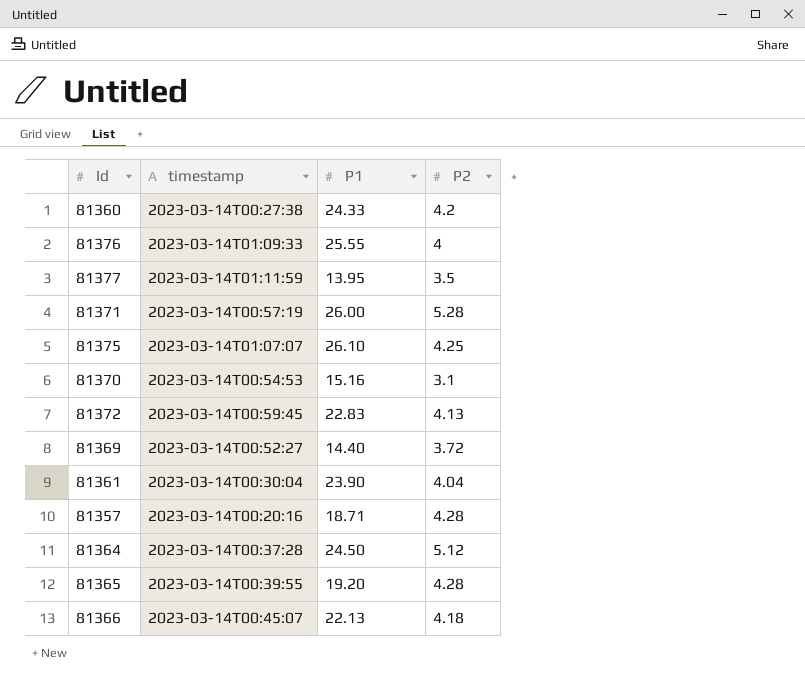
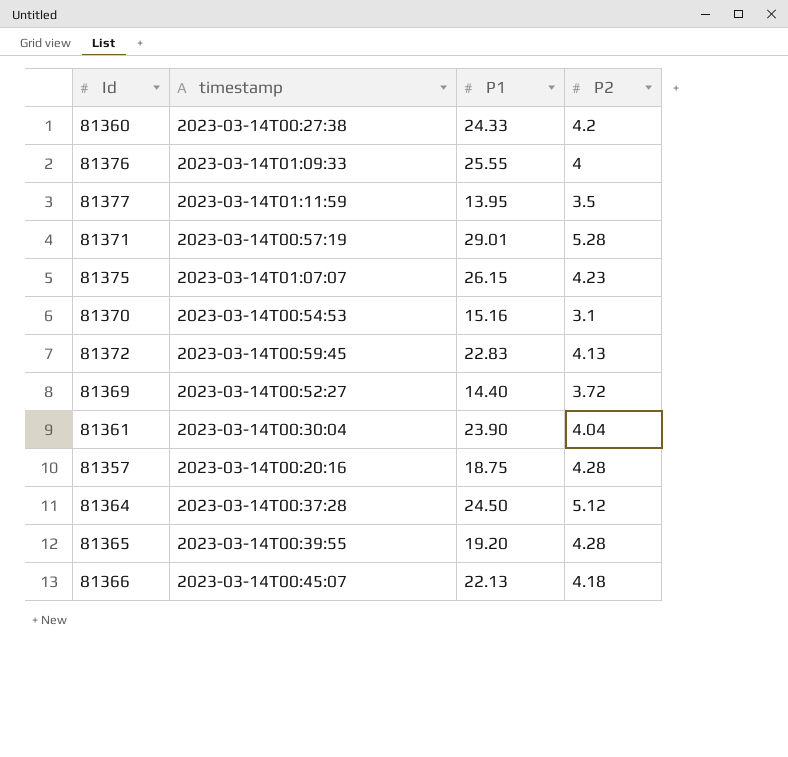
81371 | P1: 26.00 -> 29.01
81375 | P1: 26.10 -> 26.15
81375 | P2: 4.25 -> 4.23
81357 | P1: 18.71 -> 18.75

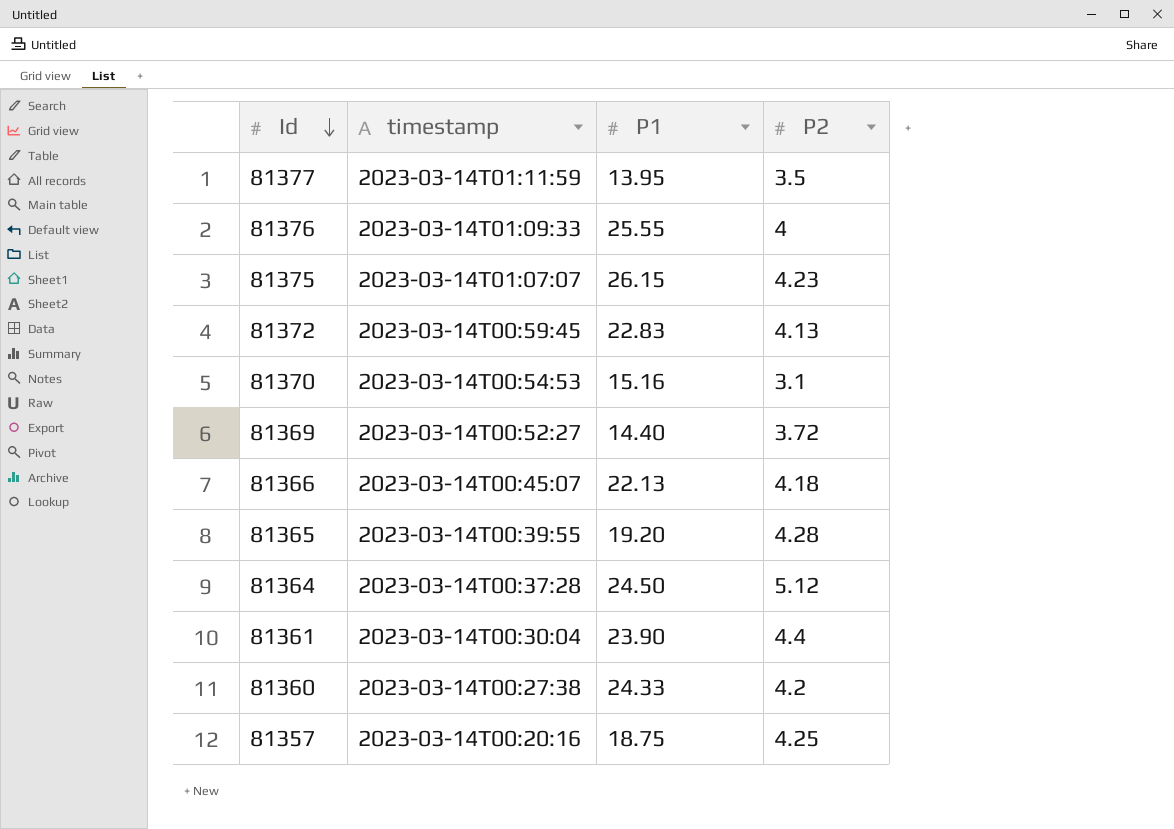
row order: none -> Id descending
row 81371: 2023-03-14T00:57:19 | 29.01 | 5.28 -> none
81361 | P2: 4.04 -> 4.4
81357 | P2: 4.28 -> 4.25

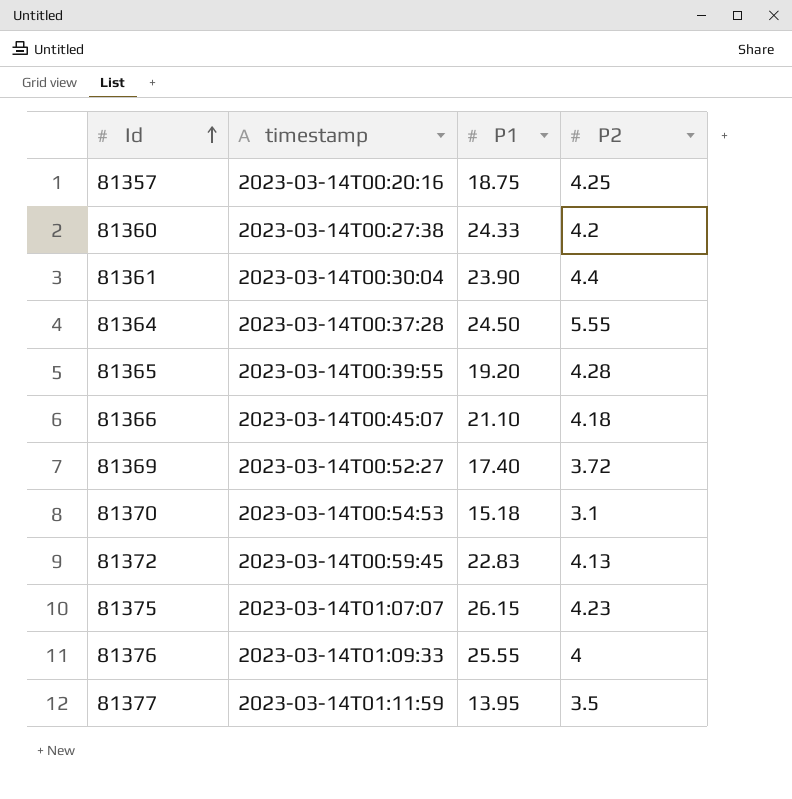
row order: Id descending -> Id ascending
81364 | P2: 5.12 -> 5.55
81366 | P1: 22.13 -> 21.10
81369 | P1: 14.40 -> 17.40
81370 | P1: 15.16 -> 15.18

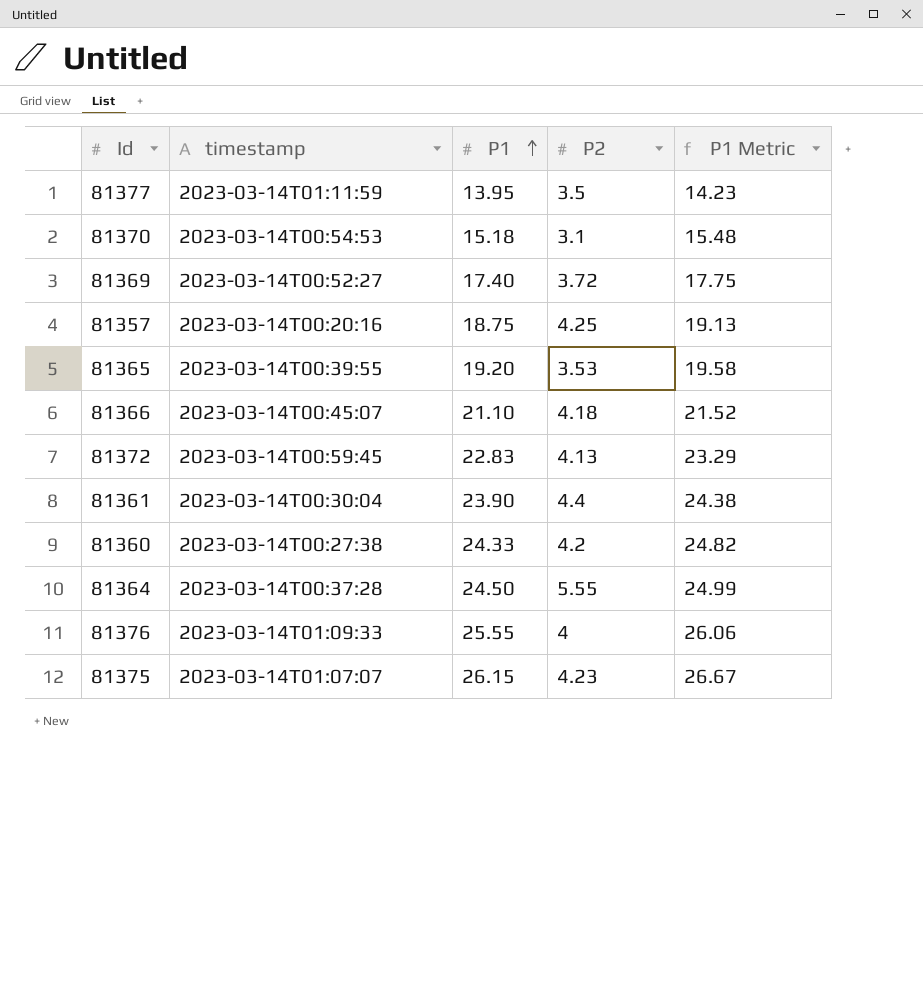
row order: Id ascending -> P1 ascending
column P1 Metric | formula: none -> [P1] * 1.02
81365 | P2: 4.28 -> 3.53

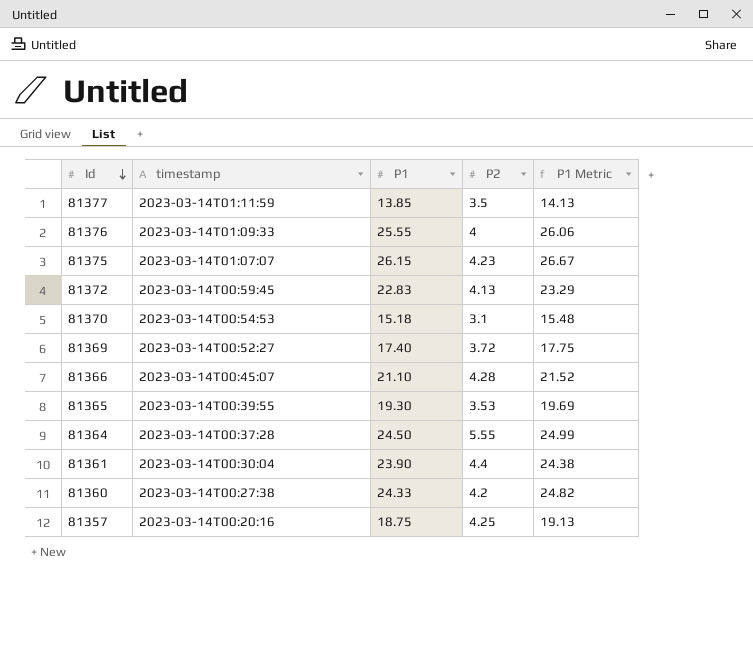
row order: P1 ascending -> Id descending
81377 | P1: 13.95 -> 13.85
81377 | P1 Metric: 14.23 -> 14.13
81366 | P2: 4.18 -> 4.28
81365 | P1: 19.20 -> 19.30
81365 | P1 Metric: 19.58 -> 19.69

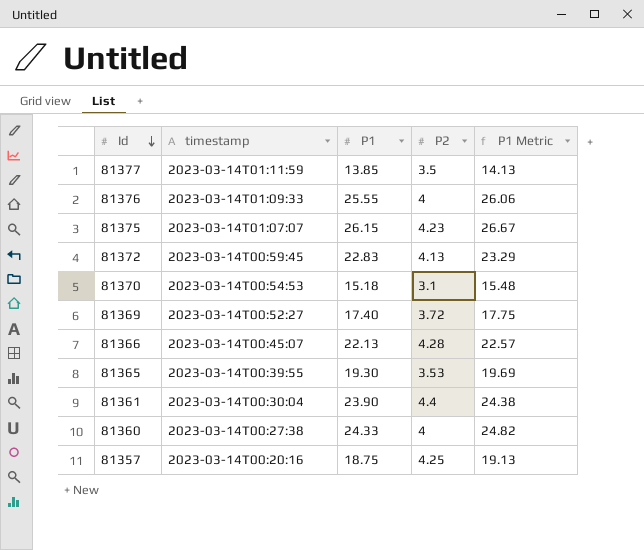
row 81364: 2023-03-14T00:37:28 | 24.50 | 5.55 | 24.99 -> none
81366 | P1: 21.10 -> 22.13
81366 | P1 Metric: 21.52 -> 22.57
81360 | P2: 4.2 -> 4

